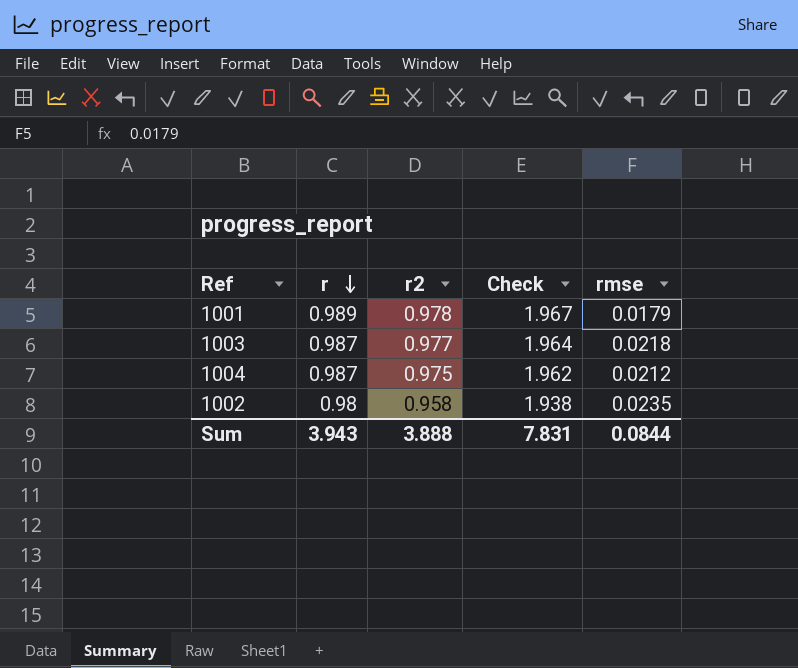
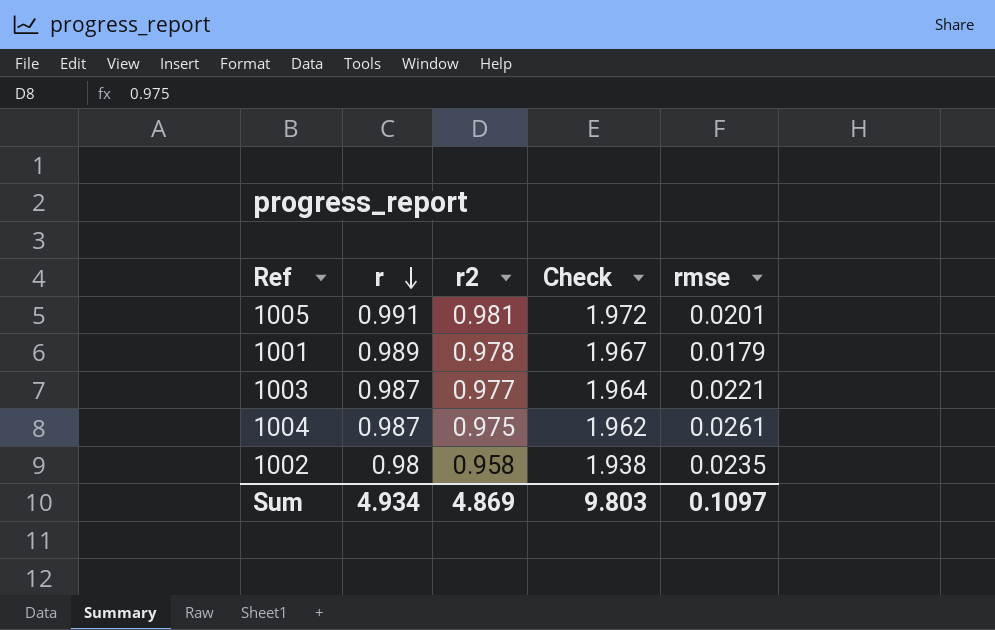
row 1005: none -> 0.991 | 0.981 | 1.972 | 0.0201
1003 | rmse: 0.0218 -> 0.0221
1004 | rmse: 0.0212 -> 0.0261
Sum | r: 3.943 -> 4.934
Sum | r2: 3.888 -> 4.869
Sum | Check: 7.831 -> 9.803
Sum | rmse: 0.0844 -> 0.1097

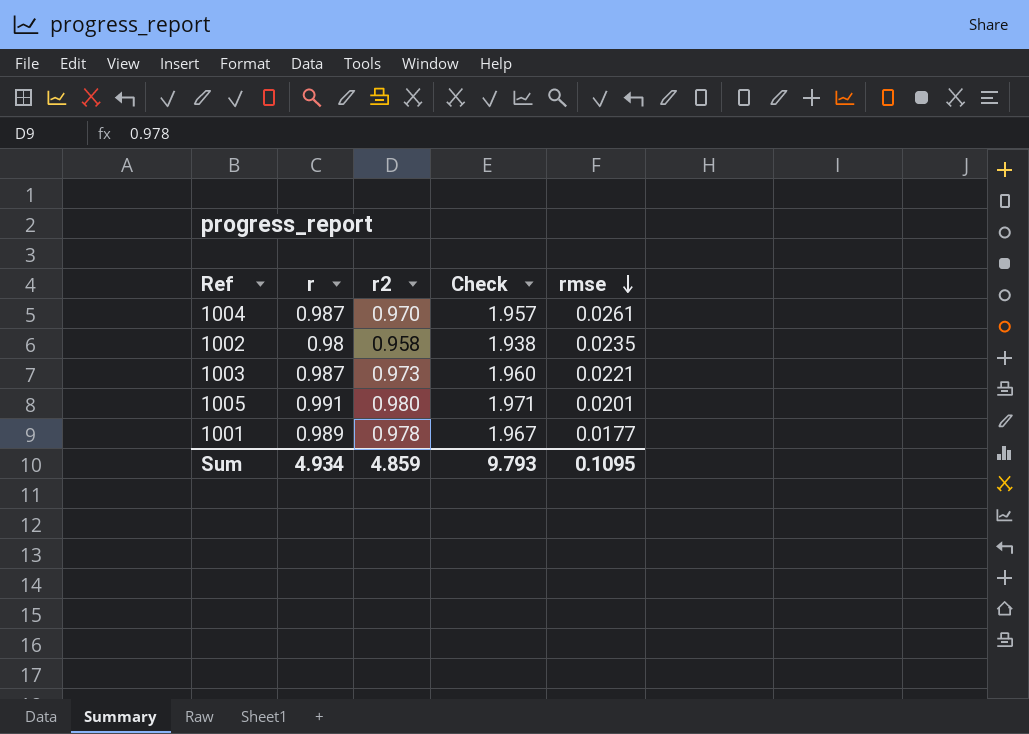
row order: r descending -> rmse descending
1004 | r2: 0.975 -> 0.970
1004 | Check: 1.962 -> 1.957
1003 | r2: 0.977 -> 0.973
1003 | Check: 1.964 -> 1.960
1005 | r2: 0.981 -> 0.980
1005 | Check: 1.972 -> 1.971
1001 | rmse: 0.0179 -> 0.0177
Sum | r2: 4.869 -> 4.859
Sum | Check: 9.803 -> 9.793
Sum | rmse: 0.1097 -> 0.1095

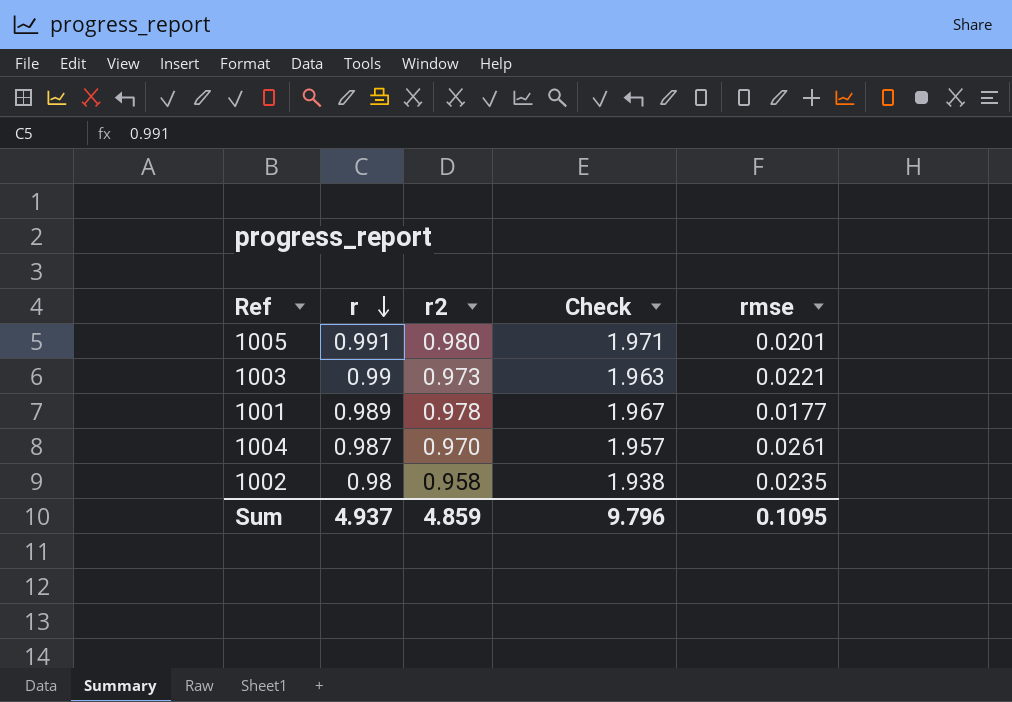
row order: rmse descending -> r descending
1003 | r: 0.987 -> 0.99
1003 | Check: 1.960 -> 1.963
Sum | r: 4.934 -> 4.937
Sum | Check: 9.793 -> 9.796

